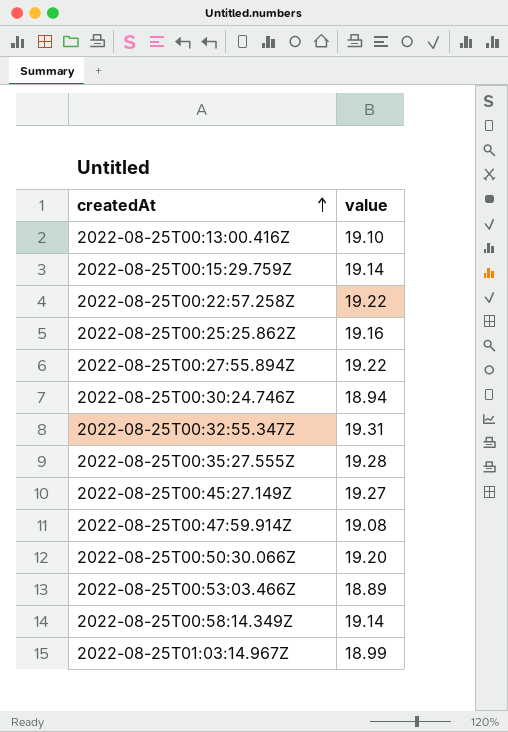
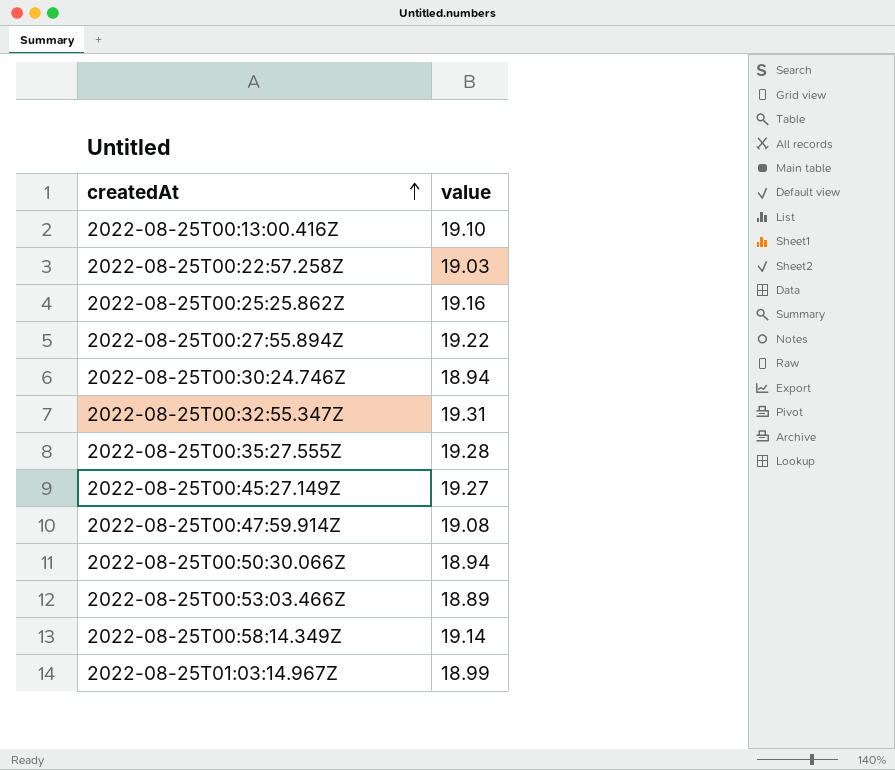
row 2022-08-25T00:15:29.759Z: 19.14 -> none
2022-08-25T00:22:57.258Z | value: 19.22 -> 19.03
2022-08-25T00:50:30.066Z | value: 19.20 -> 18.94

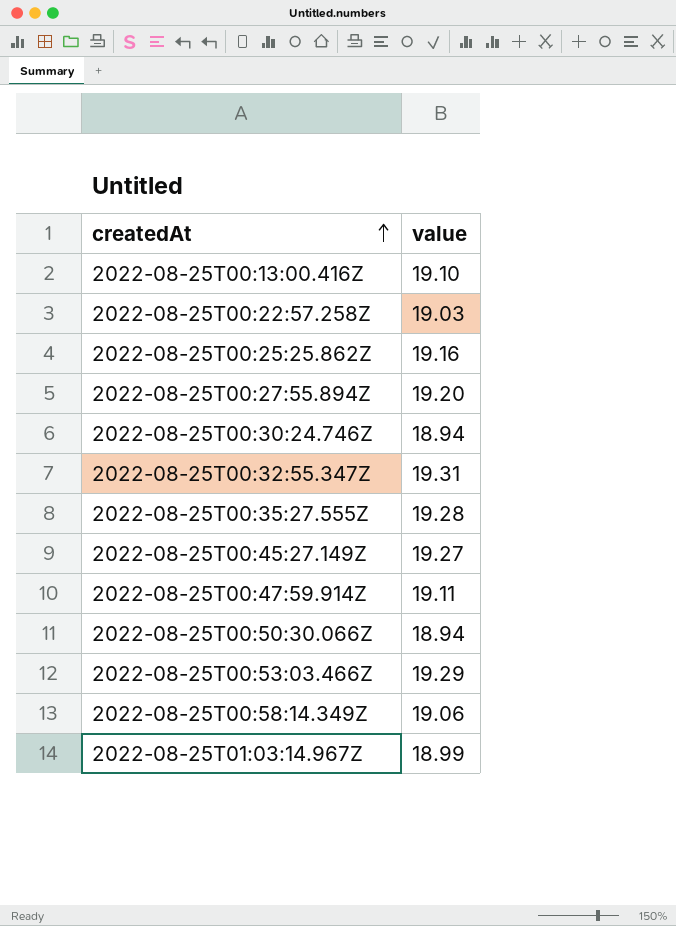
2022-08-25T00:27:55.894Z | value: 19.22 -> 19.20
2022-08-25T00:47:59.914Z | value: 19.08 -> 19.11
2022-08-25T00:53:03.466Z | value: 18.89 -> 19.29
2022-08-25T00:58:14.349Z | value: 19.14 -> 19.06

